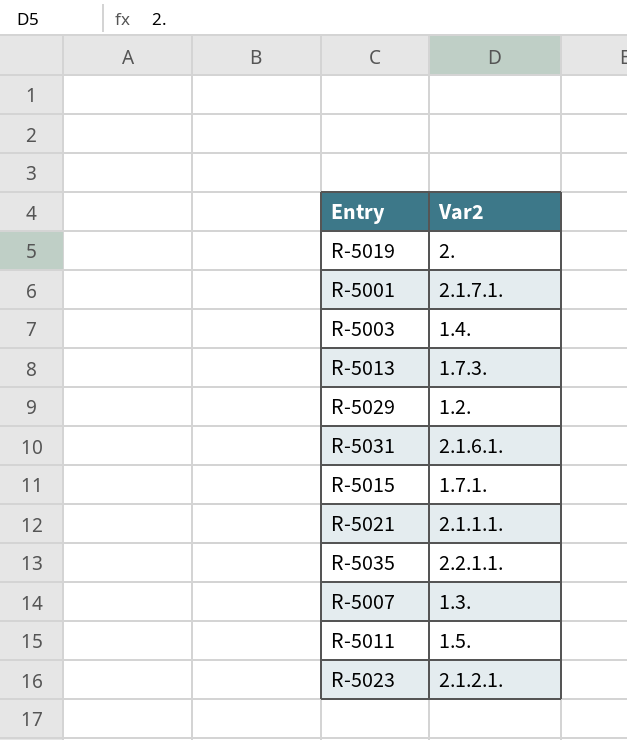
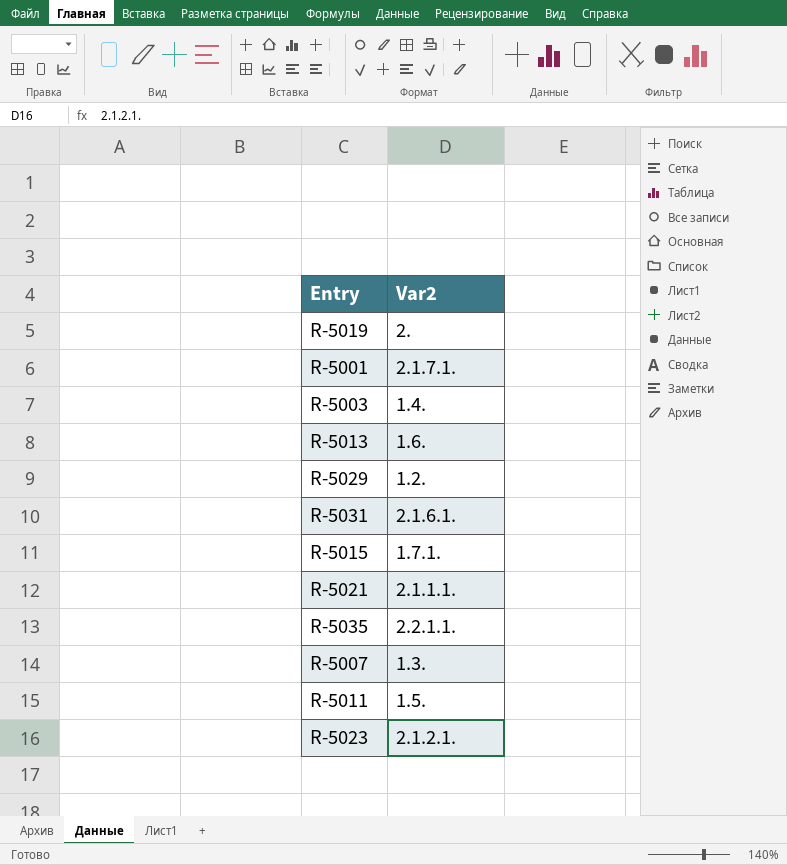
R-5013 | Var2: 1.7.3. -> 1.6.

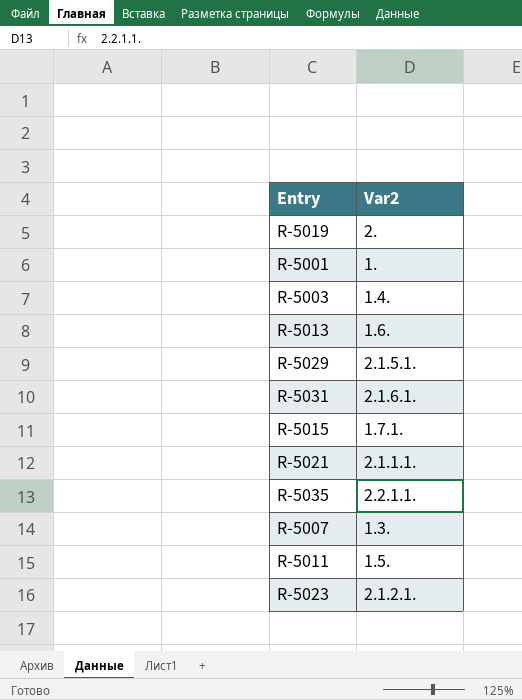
R-5001 | Var2: 2.1.7.1. -> 1.
R-5029 | Var2: 1.2. -> 2.1.5.1.

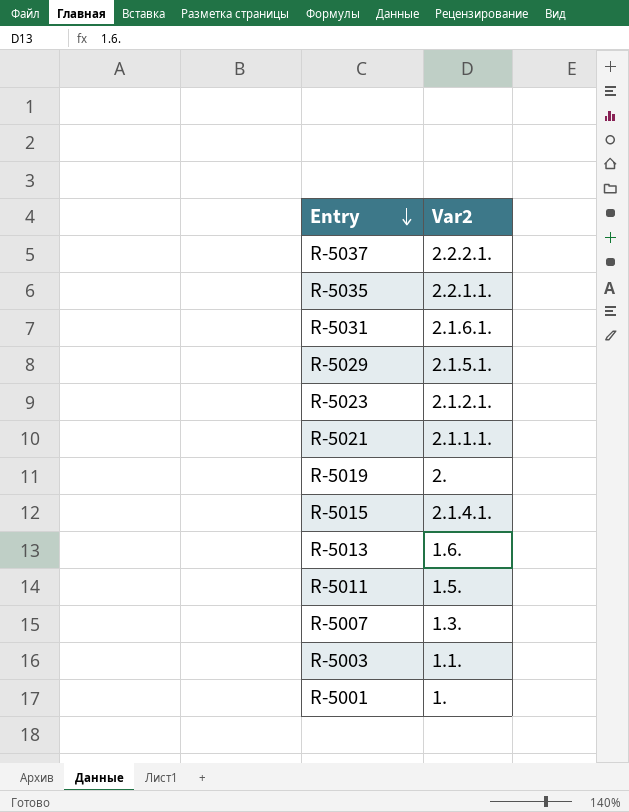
row order: none -> Entry descending
row R-5037: none -> 2.2.2.1.
R-5015 | Var2: 1.7.1. -> 2.1.4.1.
R-5003 | Var2: 1.4. -> 1.1.

